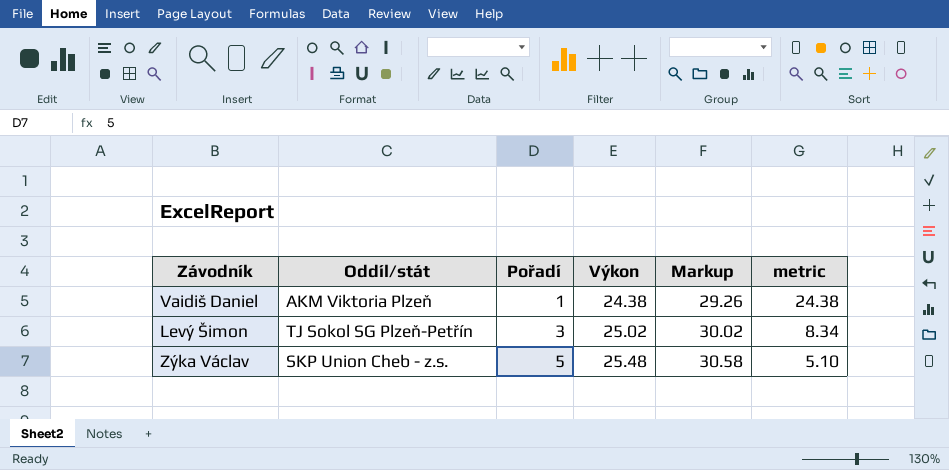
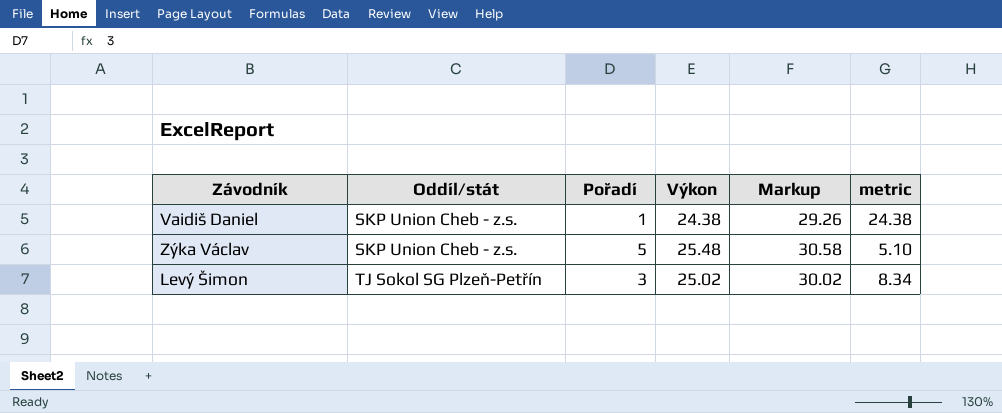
row order: Pořadí ascending -> Oddíl/stát ascending
Vaidiš Daniel | Oddíl/stát: AKM Viktoria Plzeň -> SKP Union Cheb - z.s.

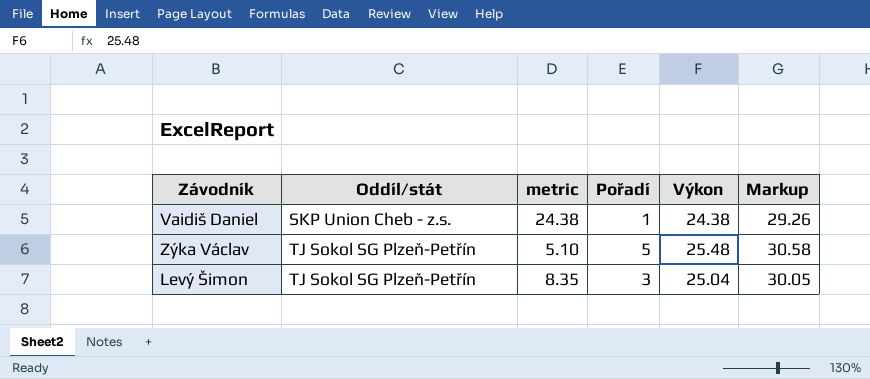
column metric | position: 6 -> 3
Zýka Václav | Oddíl/stát: SKP Union Cheb - z.s. -> TJ Sokol SG Plzeň-Petřín
Levý Šimon | metric: 8.34 -> 8.35
Levý Šimon | Výkon: 25.02 -> 25.04
Levý Šimon | Markup: 30.02 -> 30.05

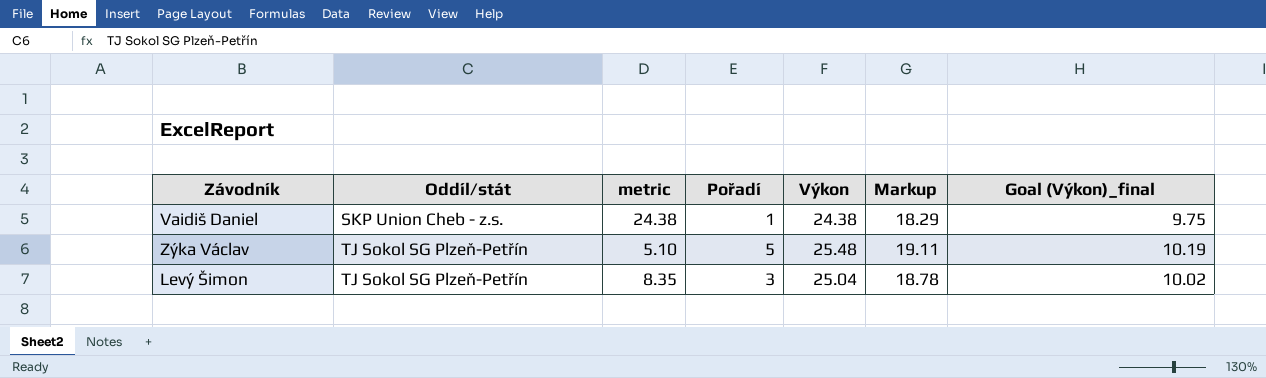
column Markup | formula: [Výkon] * 1.2 -> [Výkon] * 0.75
column Goal (Výkon)_final | formula: none -> [Výkon] * 0.4

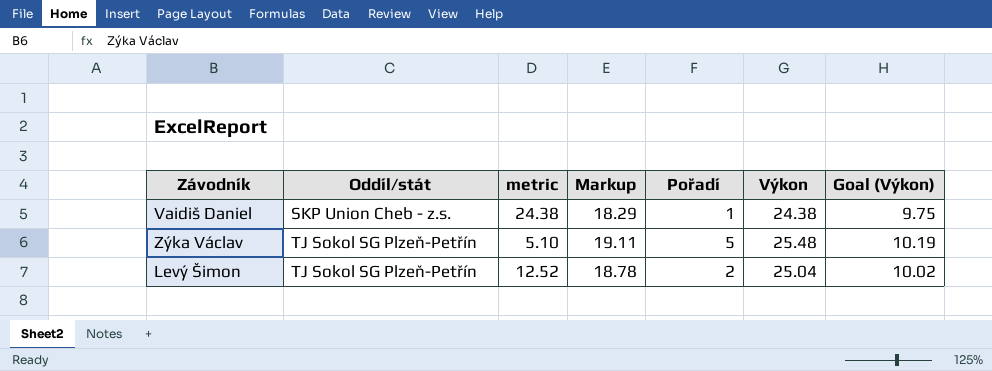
column Markup | position: 6 -> 4
column name: Goal (Výkon)_final -> Goal (Výkon)
Levý Šimon | metric: 8.35 -> 12.52
Levý Šimon | Pořadí: 3 -> 2

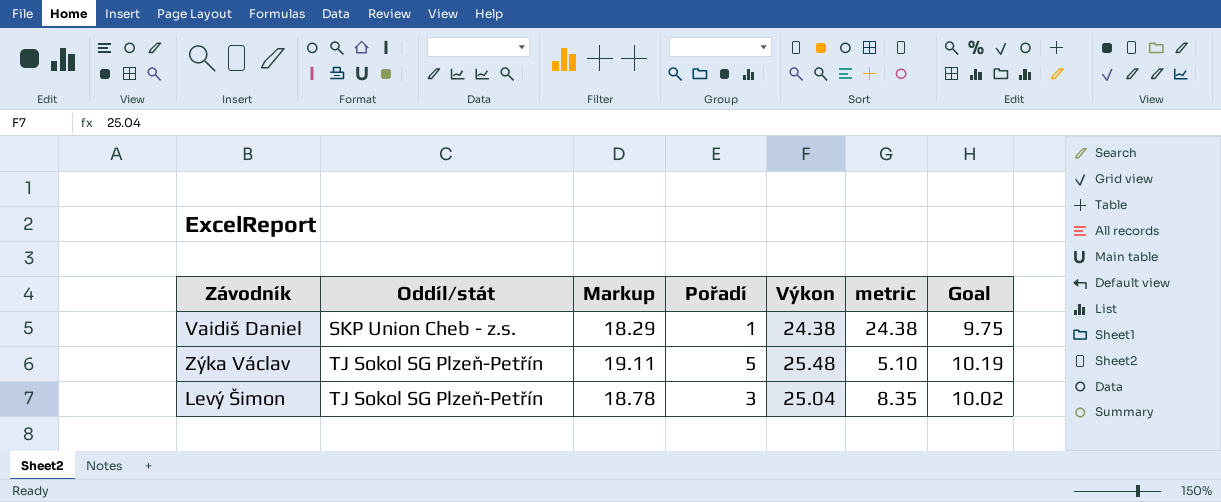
column metric | position: 3 -> 6
column name: Goal (Výkon) -> Goal
Levý Šimon | Pořadí: 2 -> 3
Levý Šimon | metric: 12.52 -> 8.35

